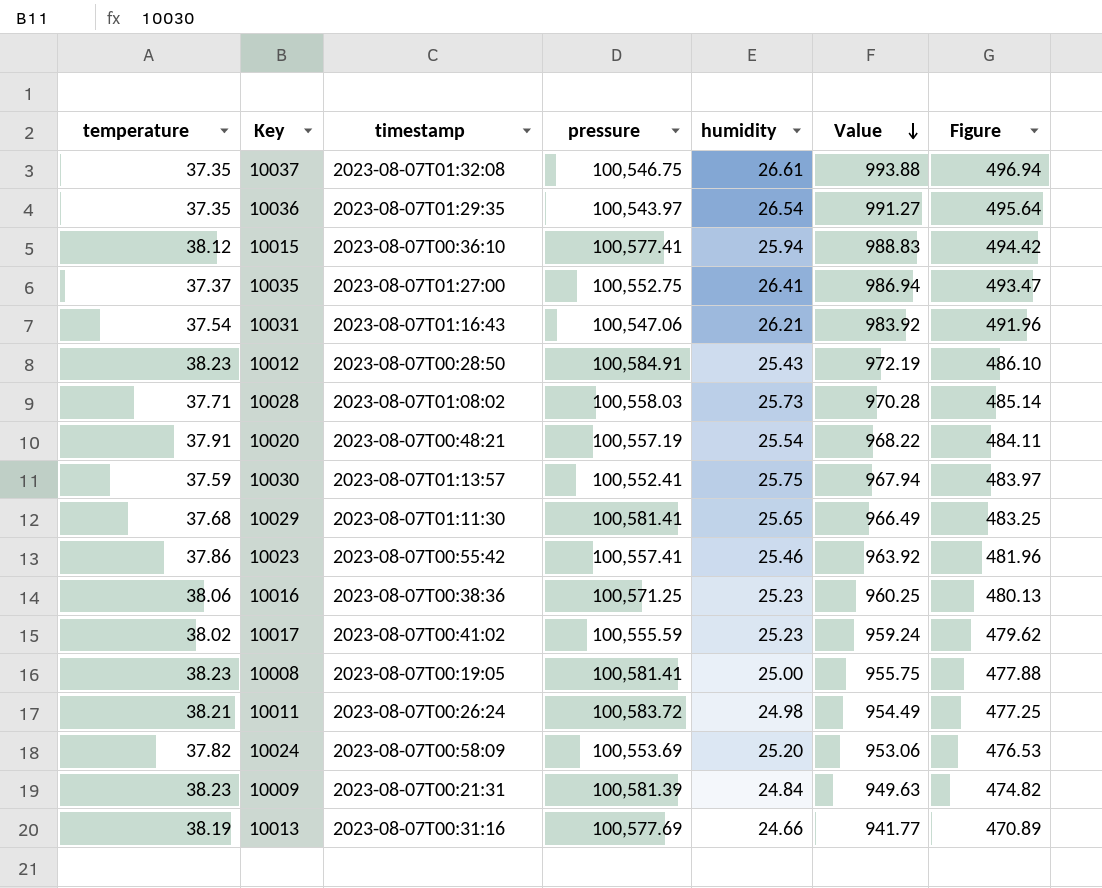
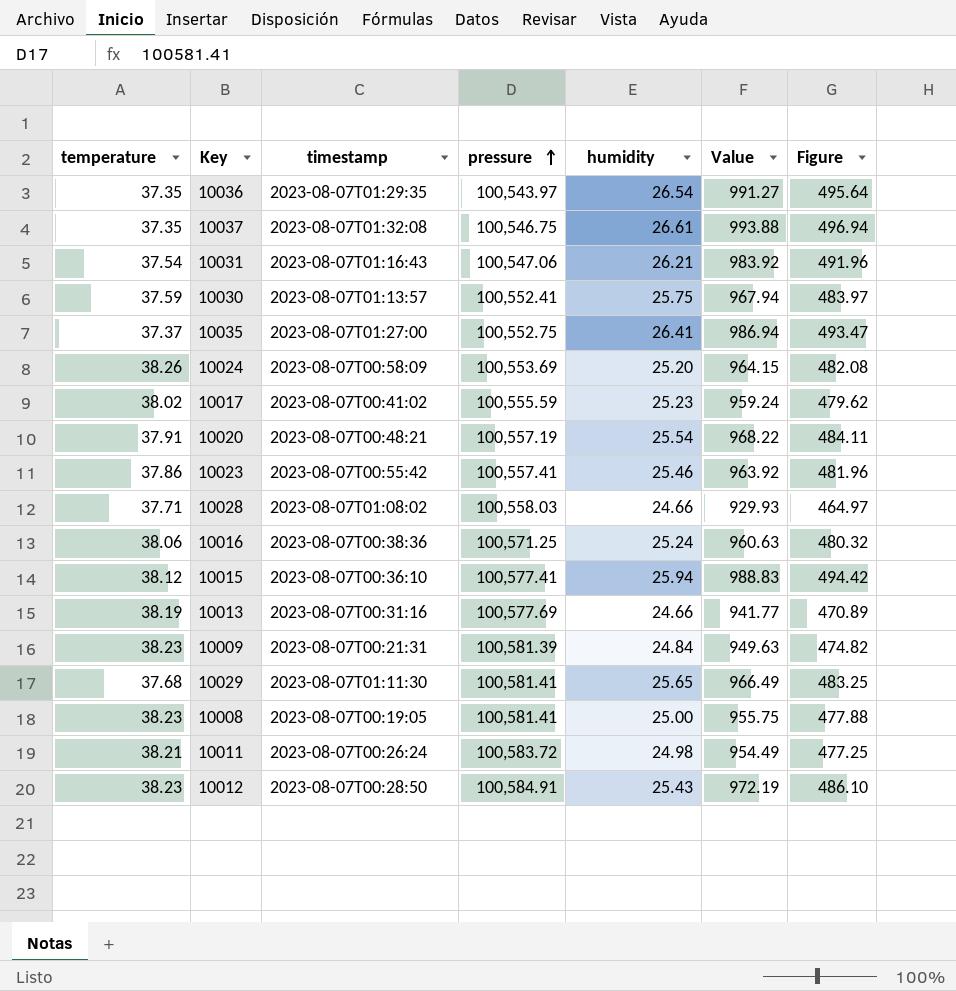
row order: Value descending -> pressure ascending
10024 | temperature: 37.82 -> 38.26
10024 | Value: 953.06 -> 964.15
10024 | Figure: 476.53 -> 482.08
10028 | humidity: 25.73 -> 24.66
10028 | Value: 970.28 -> 929.93
10028 | Figure: 485.14 -> 464.97
10016 | humidity: 25.23 -> 25.24
10016 | Value: 960.25 -> 960.63
10016 | Figure: 480.13 -> 480.32

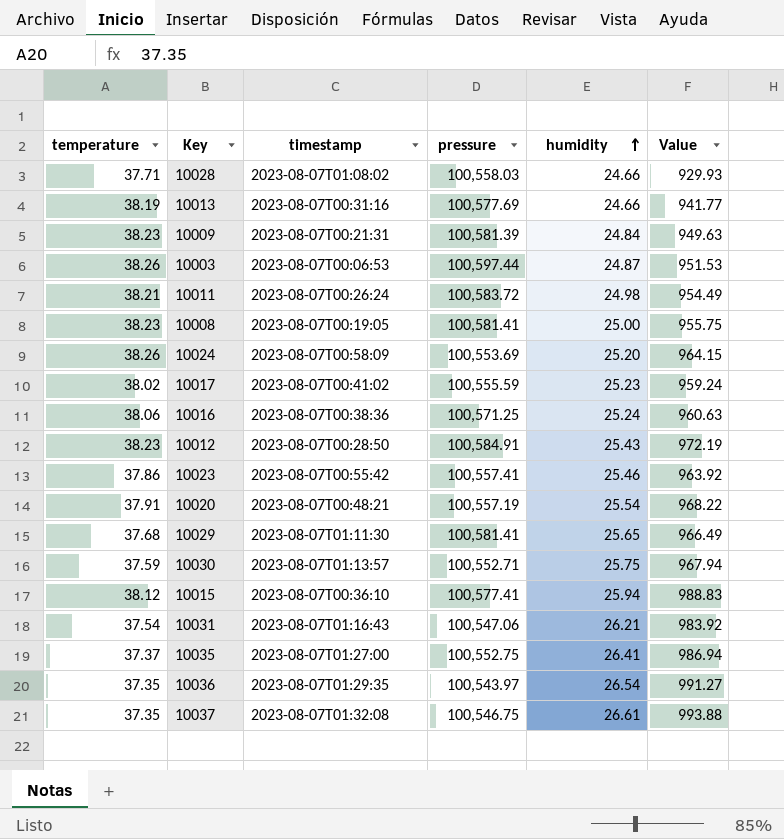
row order: pressure ascending -> humidity ascending
column Figure | formula: [Value] * 0.5 -> none
row 10003: none -> 38.26 | 2023-08-07T00:06:53 | 100,597.44 | 24.87 | 951.53
10030 | pressure: 100,552.41 -> 100,552.71

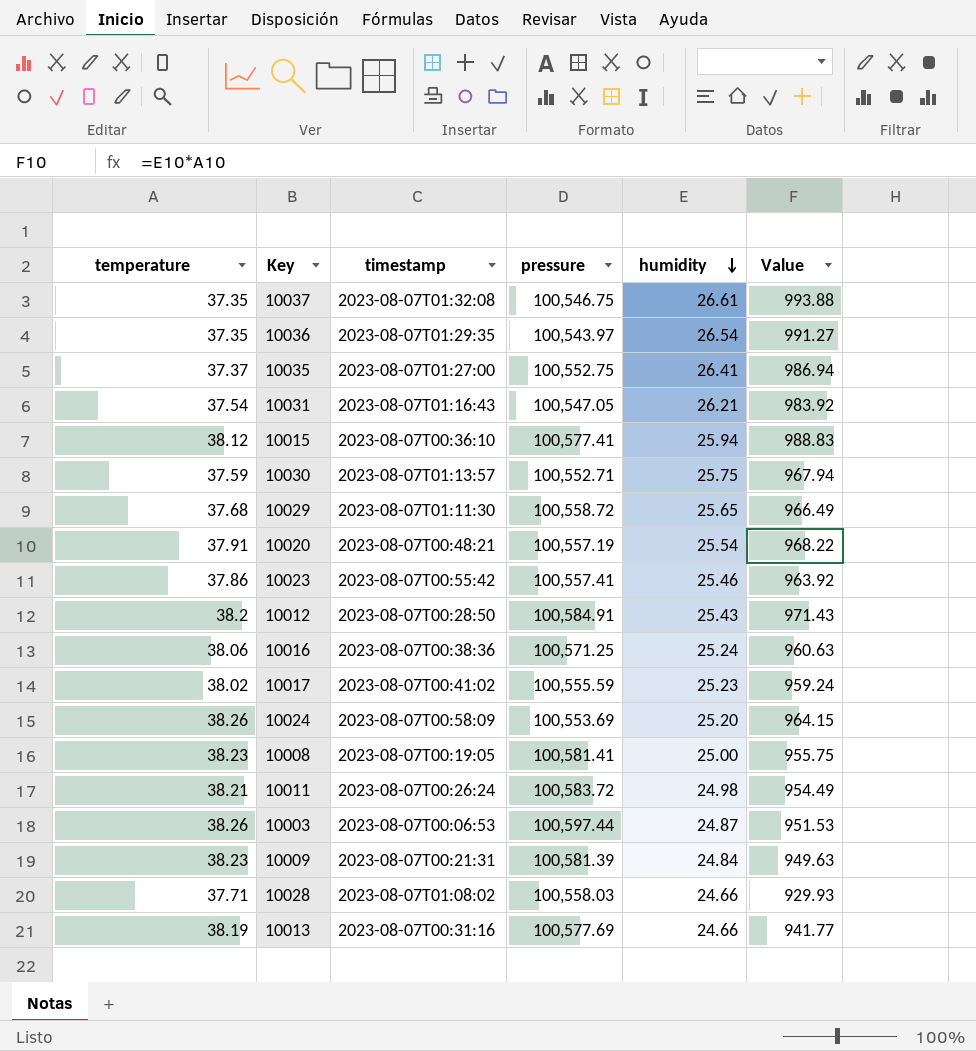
row order: humidity ascending -> humidity descending
10031 | pressure: 100,547.06 -> 100,547.05
10029 | pressure: 100,581.41 -> 100,558.72
10012 | temperature: 38.23 -> 38.2
10012 | Value: 972.19 -> 971.43

